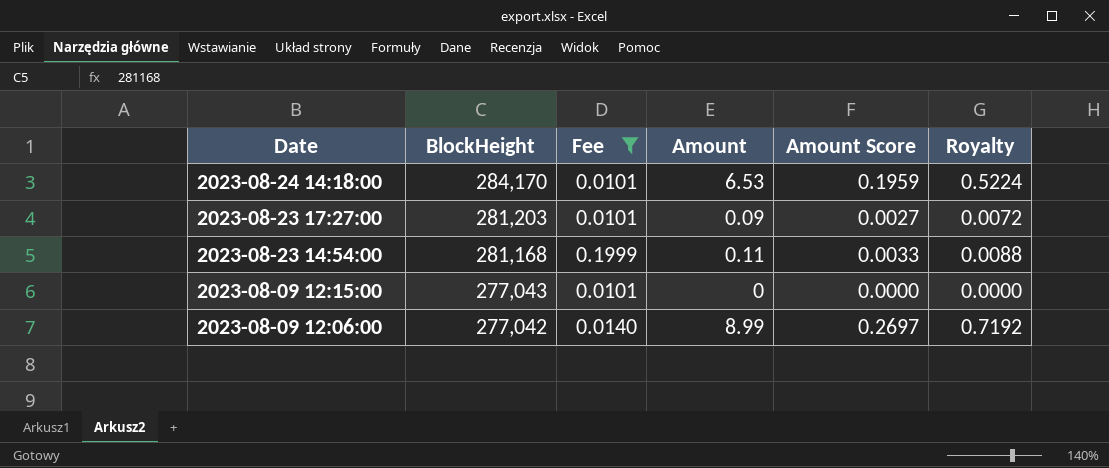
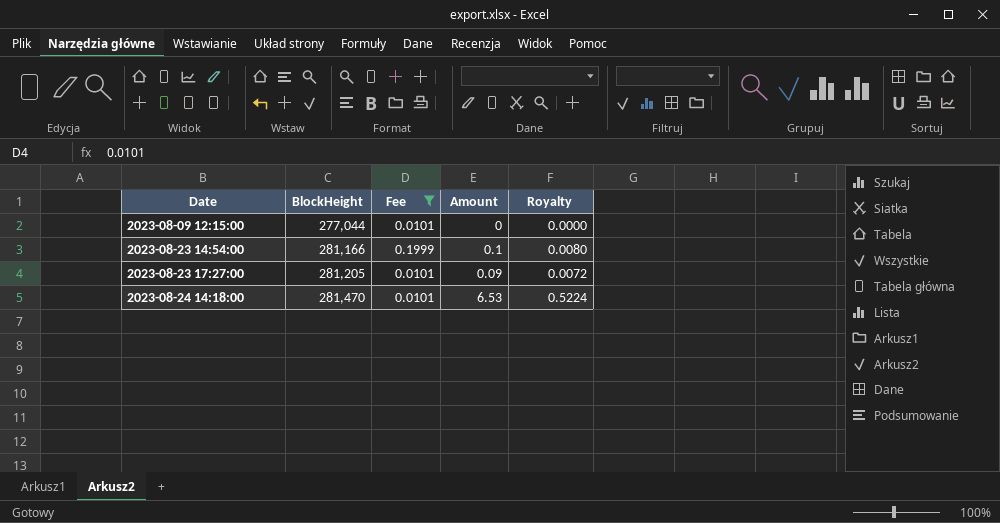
row order: Date descending -> Date ascending
column Amount Score | formula: [Amount] * 0.03 -> none
row 2023-08-09 12:06:00: 277,042 | 0.0140 | 8.99 | 0.2697 | 0.7192 -> none
2023-08-09 12:15:00 | BlockHeight: 277,043 -> 277,044
2023-08-23 14:54:00 | BlockHeight: 281,168 -> 281,166
2023-08-23 14:54:00 | Amount: 0.11 -> 0.1
2023-08-23 14:54:00 | Royalty: 0.0088 -> 0.0080
2023-08-23 17:27:00 | BlockHeight: 281,203 -> 281,205
2023-08-24 14:18:00 | BlockHeight: 284,170 -> 281,470

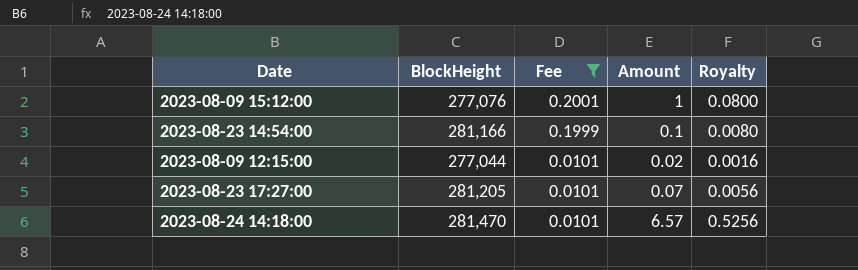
row order: Date ascending -> Fee descending
row 2023-08-09 15:12:00: none -> 277,076 | 0.2001 | 1 | 0.0800
2023-08-09 12:15:00 | Amount: 0 -> 0.02
2023-08-09 12:15:00 | Royalty: 0.0000 -> 0.0016
2023-08-23 17:27:00 | Amount: 0.09 -> 0.07
2023-08-23 17:27:00 | Royalty: 0.0072 -> 0.0056
2023-08-24 14:18:00 | Amount: 6.53 -> 6.57
2023-08-24 14:18:00 | Royalty: 0.5224 -> 0.5256

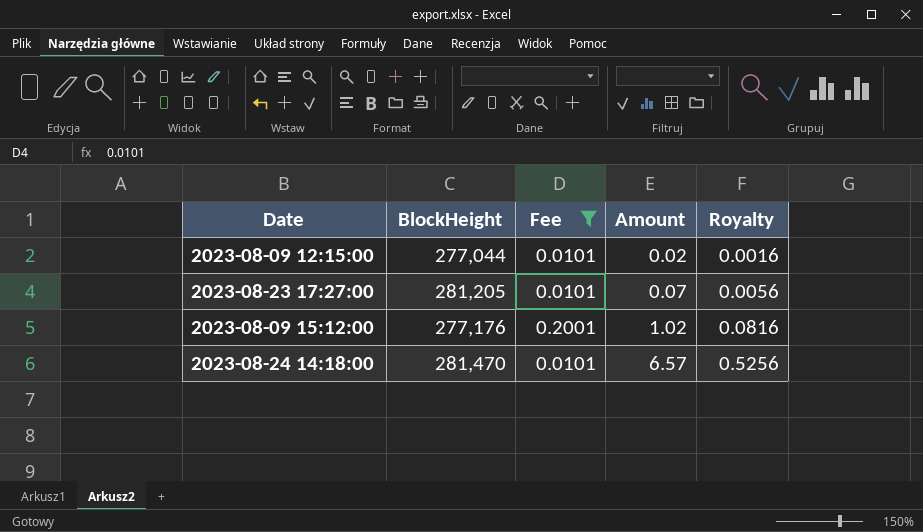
row order: Fee descending -> Amount ascending
row 2023-08-23 14:54:00: 281,166 | 0.1999 | 0.1 | 0.0080 -> none
2023-08-09 15:12:00 | BlockHeight: 277,076 -> 277,176
2023-08-09 15:12:00 | Amount: 1 -> 1.02
2023-08-09 15:12:00 | Royalty: 0.0800 -> 0.0816

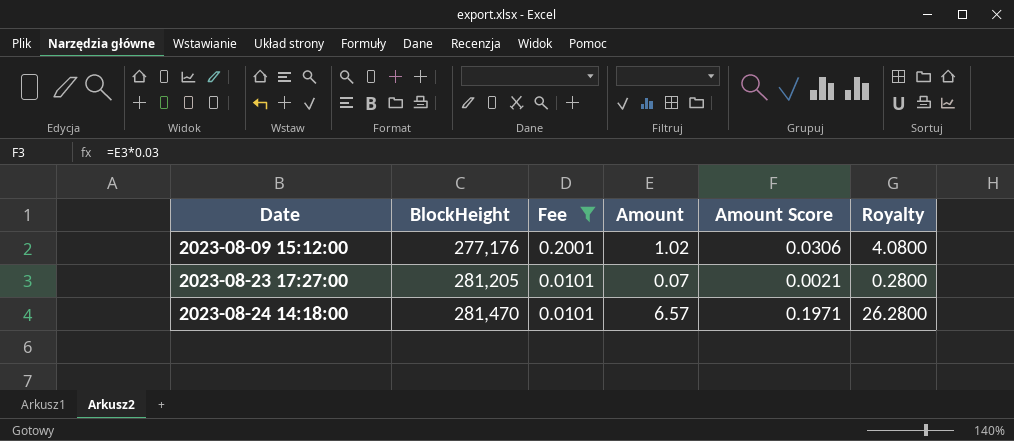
row order: Amount ascending -> Date ascending
column Amount Score | formula: none -> [Amount] * 0.03
column Royalty | formula: [Amount] * 0.08 -> [Amount] * 4
row 2023-08-09 12:15:00: 277,044 | 0.0101 | 0.02 | 0.0016 -> none

